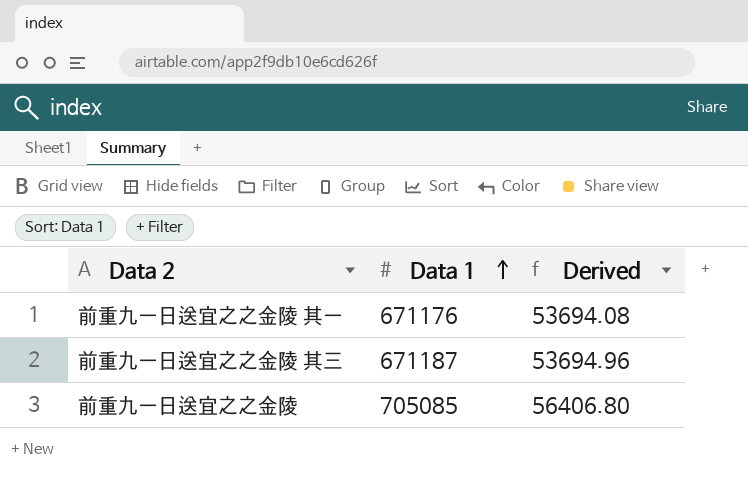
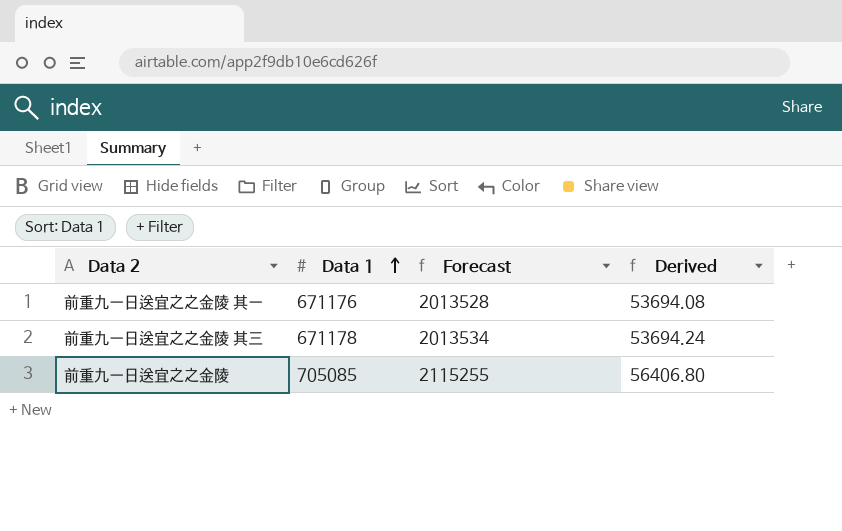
column Forecast | formula: none -> [Data 1] * 3
前重九一日送宜之之金陵 其三 | Data 1: 671187 -> 671178
前重九一日送宜之之金陵 其三 | Derived: 53694.96 -> 53694.24

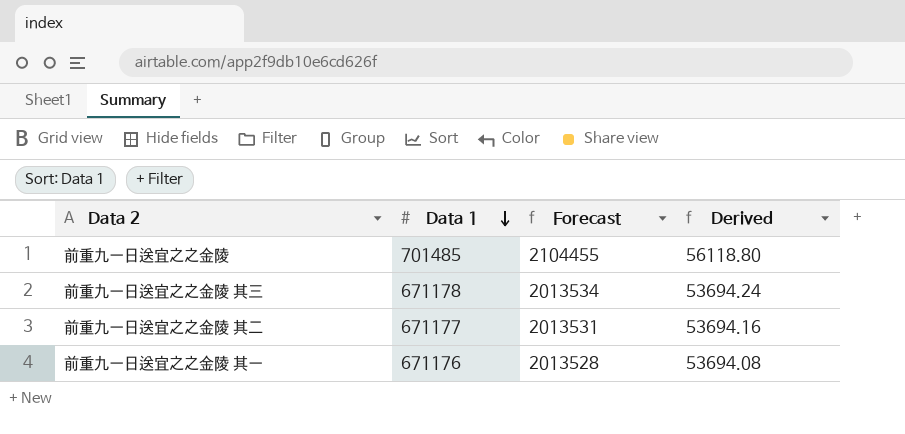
row order: Data 1 ascending -> Data 1 descending
前重九一日送宜之之金陵 | Data 1: 705085 -> 701485
前重九一日送宜之之金陵 | Forecast: 2115255 -> 2104455
前重九一日送宜之之金陵 | Derived: 56406.80 -> 56118.80
row 前重九一日送宜之之金陵 其二: none -> 671177 | 2013531 | 53694.16

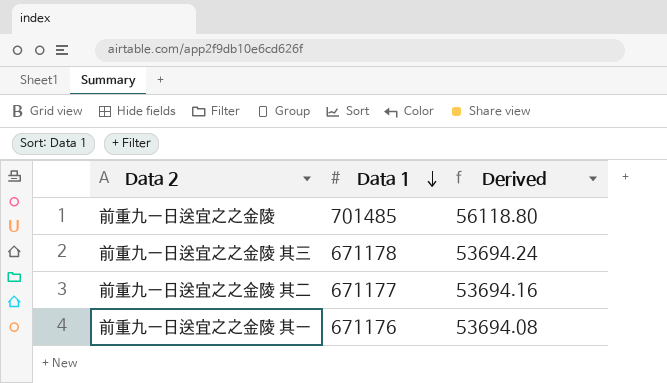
column Forecast | formula: [Data 1] * 3 -> none

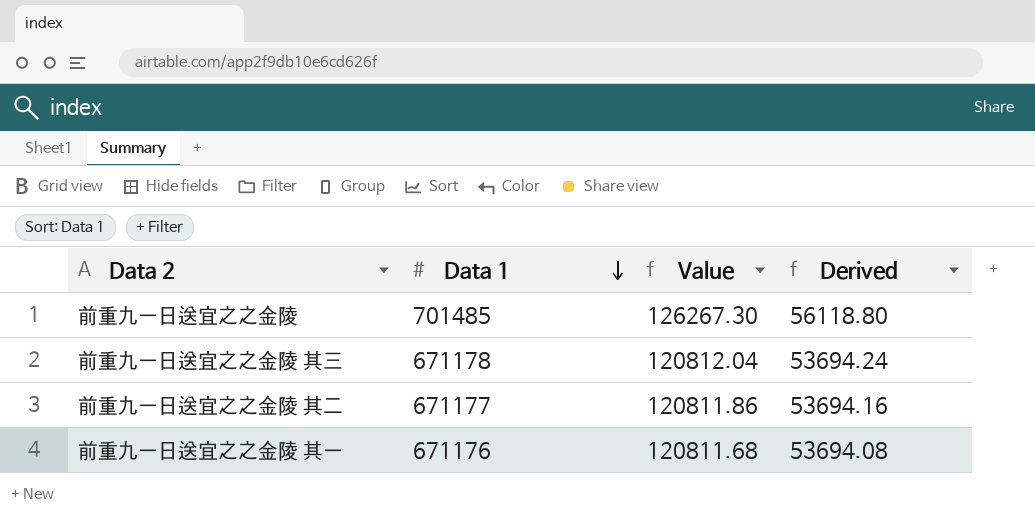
column Value | formula: none -> [Data 1] * 0.18

